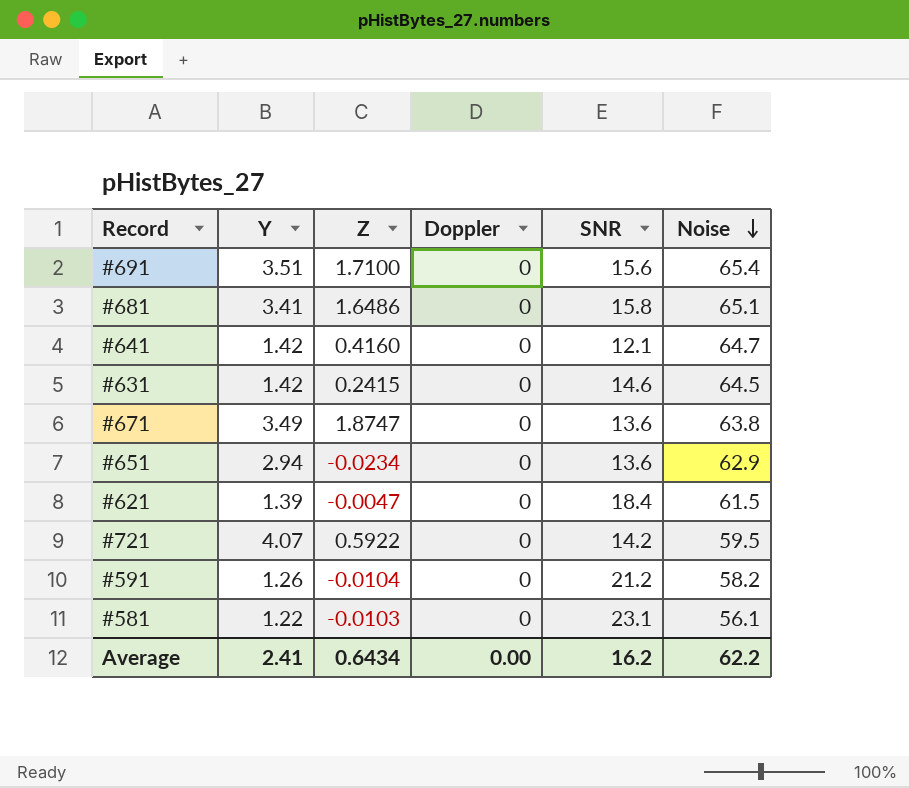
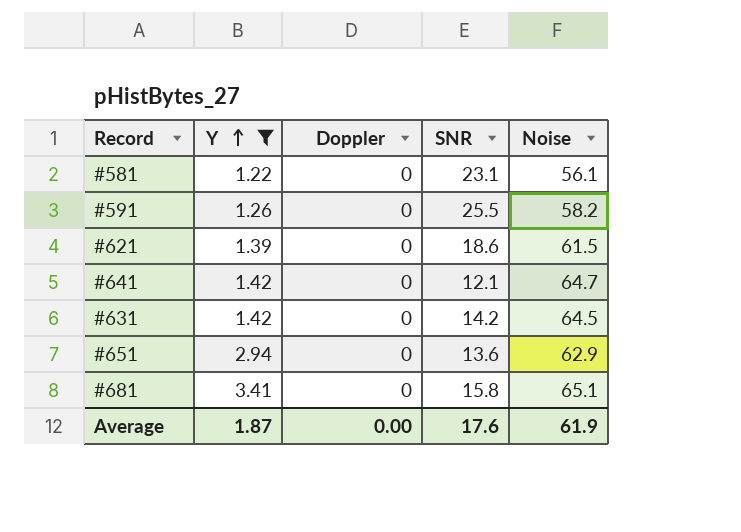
filter: none -> Y <= 3.41
row order: Noise descending -> Y ascending
column Z | position: 3 -> none
#591 | SNR: 21.2 -> 25.5
#621 | SNR: 18.4 -> 18.6
#631 | SNR: 14.6 -> 14.2
Average | Y: 2.41 -> 1.87
Average | SNR: 16.2 -> 17.6
Average | Noise: 62.2 -> 61.9

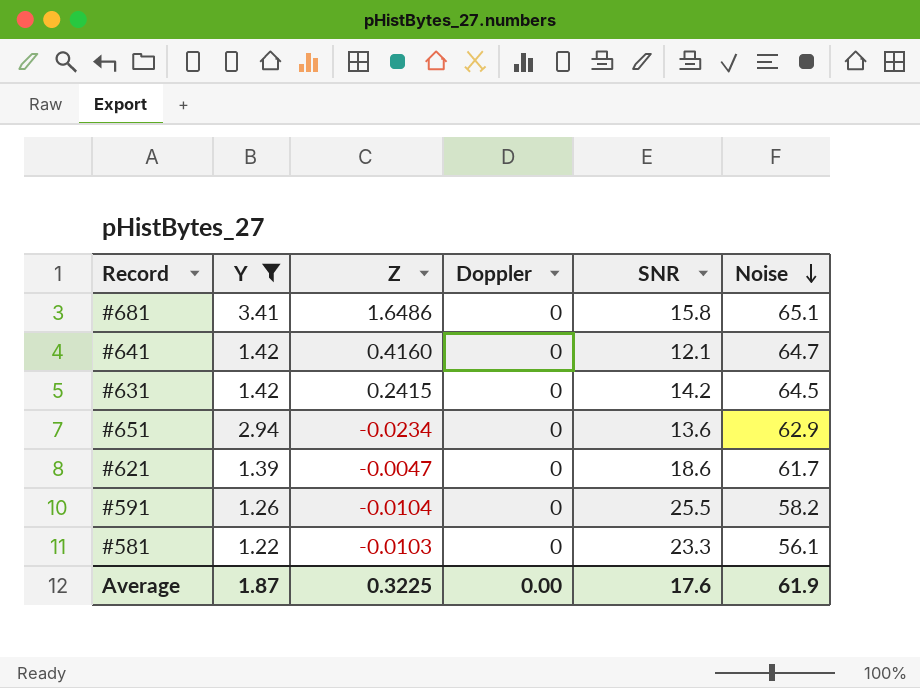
row order: Y ascending -> Noise descending
column Z | position: none -> 3
#621 | Noise: 61.5 -> 61.7
#581 | SNR: 23.1 -> 23.3

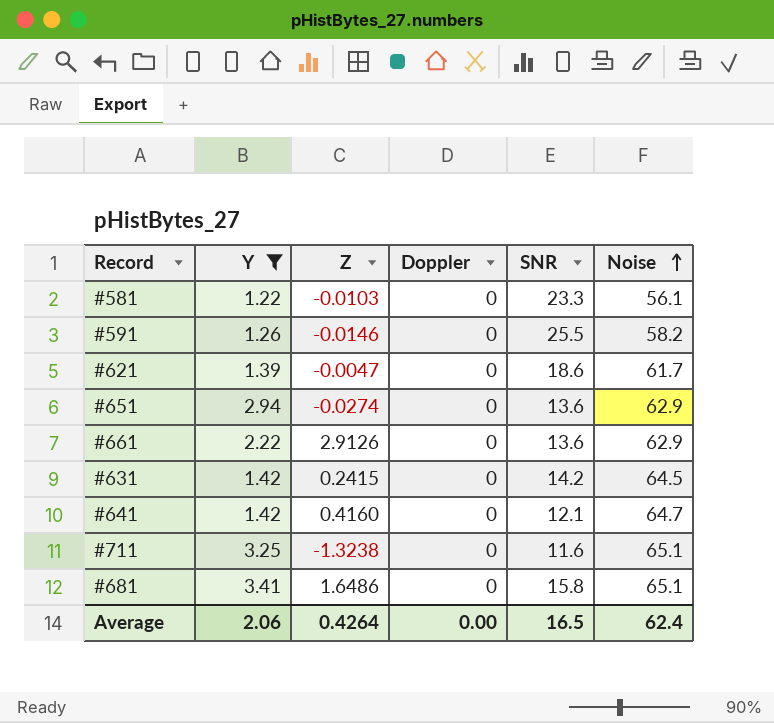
row order: Noise descending -> Noise ascending
#591 | Z: -0.0104 -> -0.0146
#651 | Z: -0.0234 -> -0.0274
row #661: none -> 2.22 | 2.9126 | 0 | 13.6 | 62.9
row #711: none -> 3.25 | -1.3238 | 0 | 11.6 | 65.1
Average | Y: 1.87 -> 2.06
Average | Z: 0.3225 -> 0.4264
Average | SNR: 17.6 -> 16.5
Average | Noise: 61.9 -> 62.4

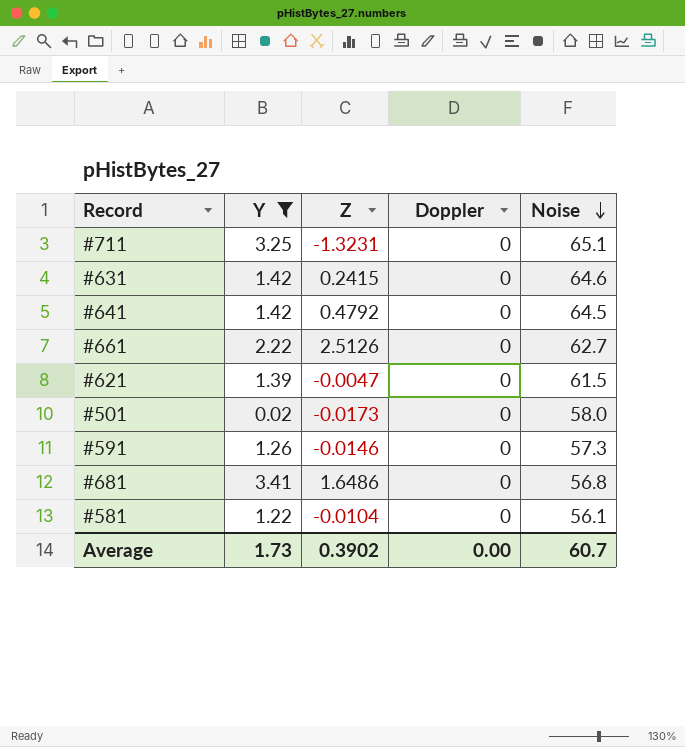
row order: Noise ascending -> Noise descending
column SNR | position: 5 -> none
row #651: 2.94 | -0.0274 | 0 | 13.6 | 62.9 -> none
#711 | Z: -1.3238 -> -1.3231
#631 | Noise: 64.5 -> 64.6
#641 | Z: 0.4160 -> 0.4792
#641 | Noise: 64.7 -> 64.5
#661 | Z: 2.9126 -> 2.5126
#661 | Noise: 62.9 -> 62.7
#621 | Noise: 61.7 -> 61.5
row #501: none -> 0.02 | -0.0173 | 0 | 58.0
#591 | Noise: 58.2 -> 57.3
#681 | Noise: 65.1 -> 56.8
#581 | Z: -0.0103 -> -0.0104
Average | Y: 2.06 -> 1.73
Average | Z: 0.4264 -> 0.3902
Average | Noise: 62.4 -> 60.7

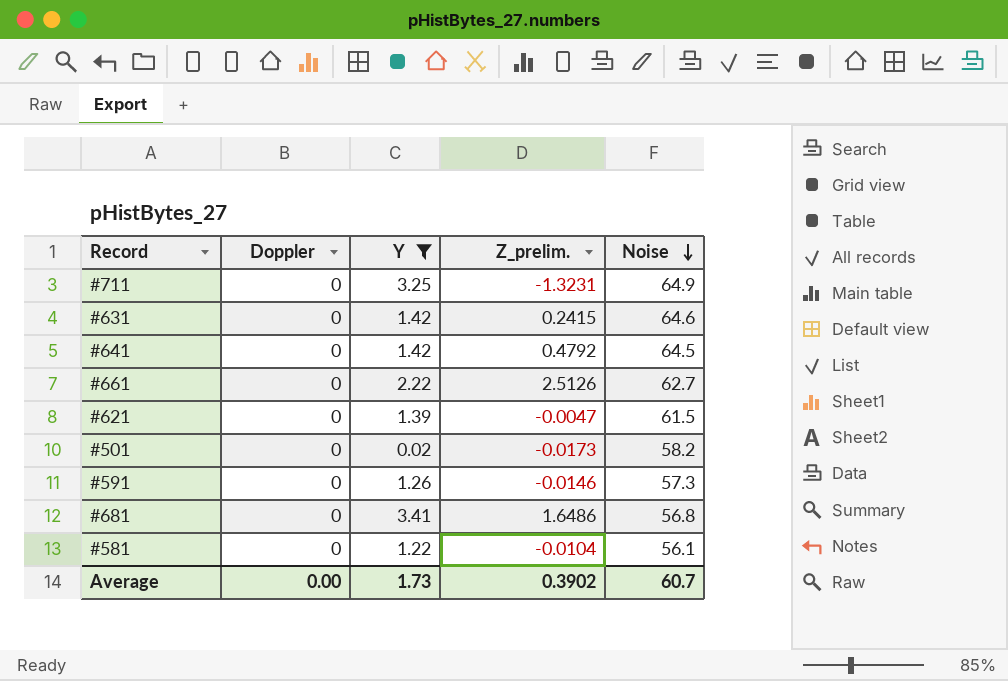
column Doppler | position: 4 -> 2
column name: Z -> Z_prelim.
#711 | Noise: 65.1 -> 64.9
#501 | Noise: 58.0 -> 58.2

